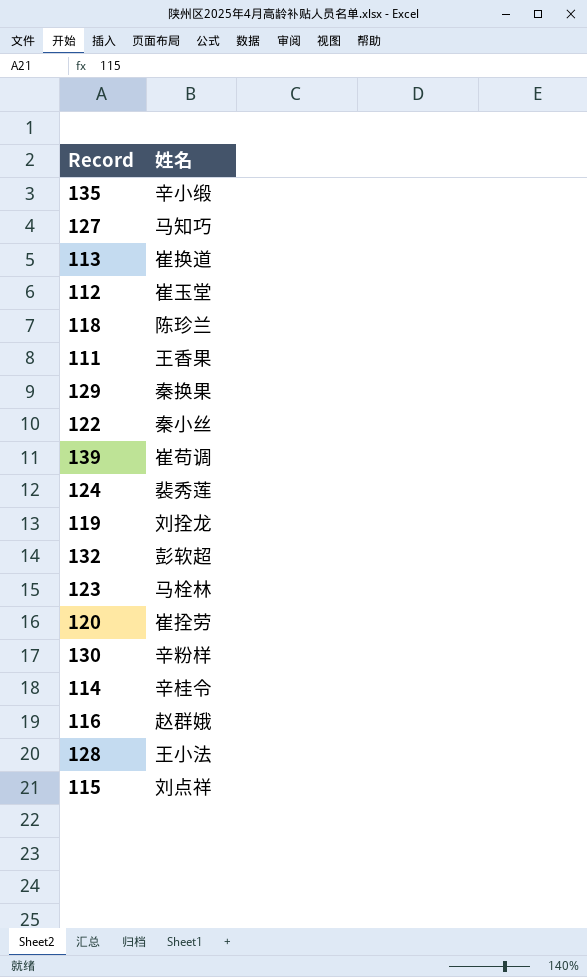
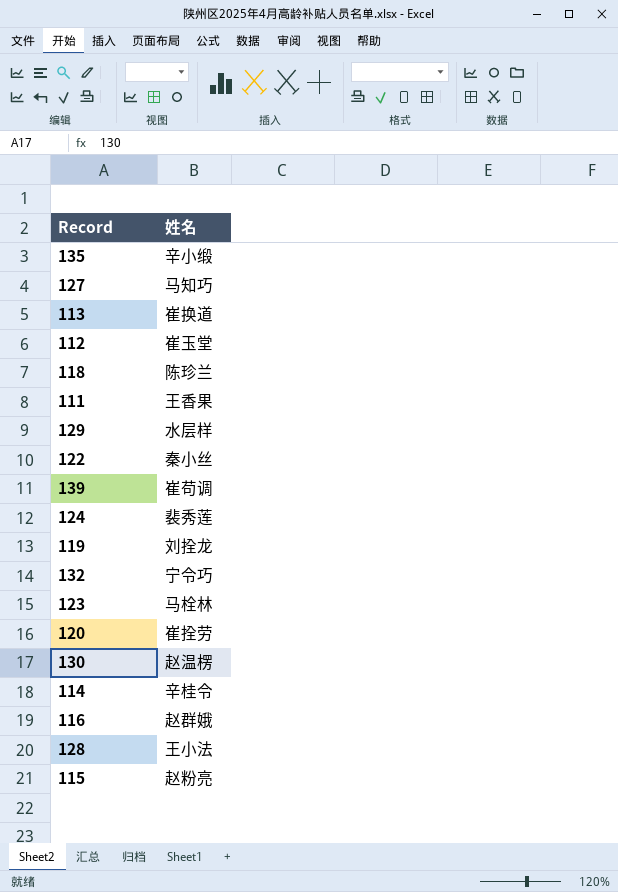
129 | 姓名: 秦换果 -> 水层样
132 | 姓名: 彭软超 -> 宁令巧
130 | 姓名: 辛粉样 -> 赵温楞
115 | 姓名: 刘点祥 -> 赵粉亮

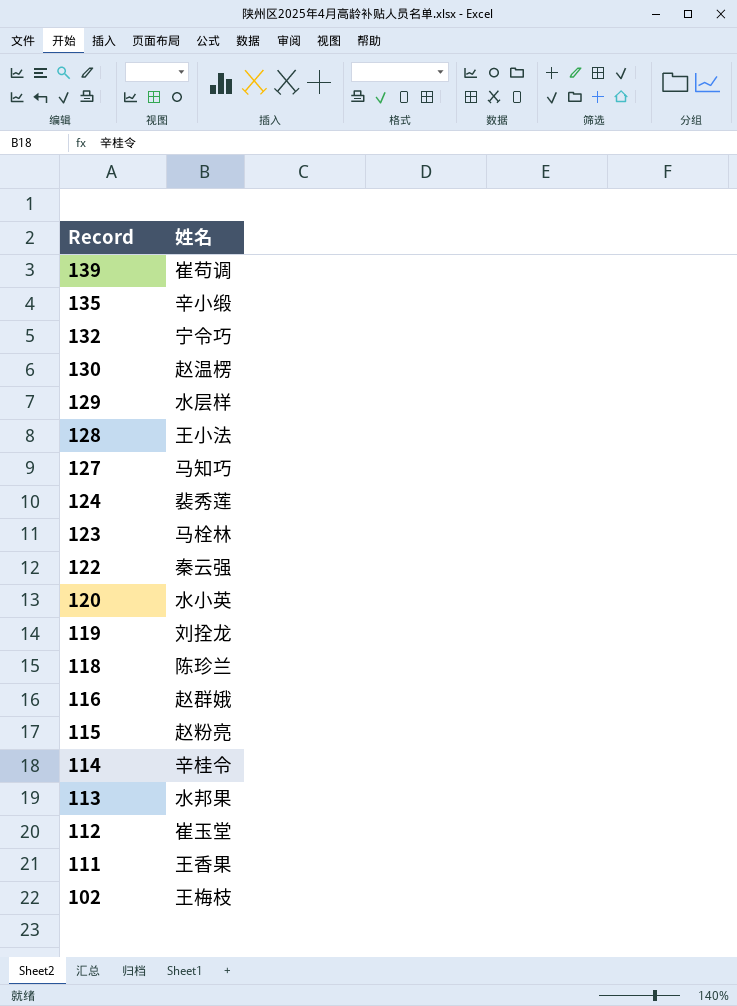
row order: none -> Record descending
122 | 姓名: 秦小丝 -> 秦云强
120 | 姓名: 崔拴劳 -> 水小英
113 | 姓名: 崔换道 -> 水邦果
row 102: none -> 王梅枝

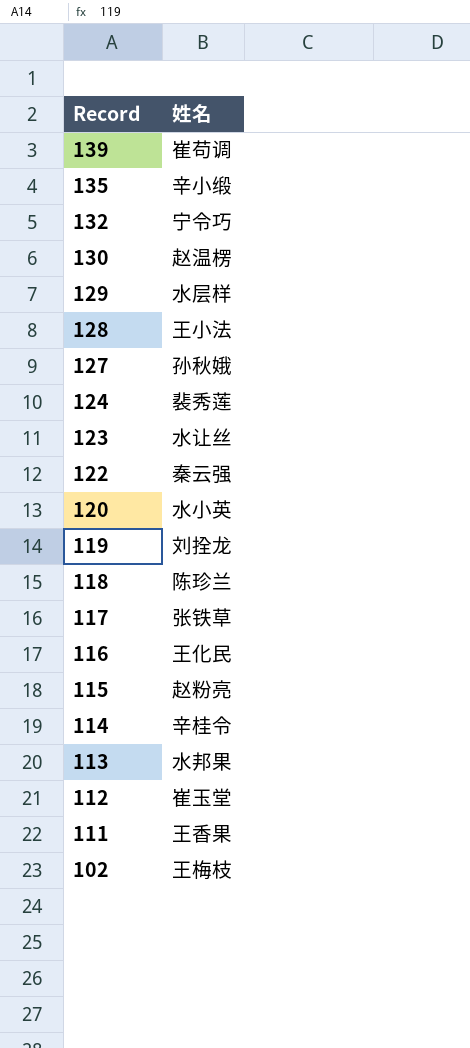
127 | 姓名: 马知巧 -> 孙秋娥
123 | 姓名: 马栓林 -> 水让丝
row 117: none -> 张铁草
116 | 姓名: 赵群娥 -> 王化民

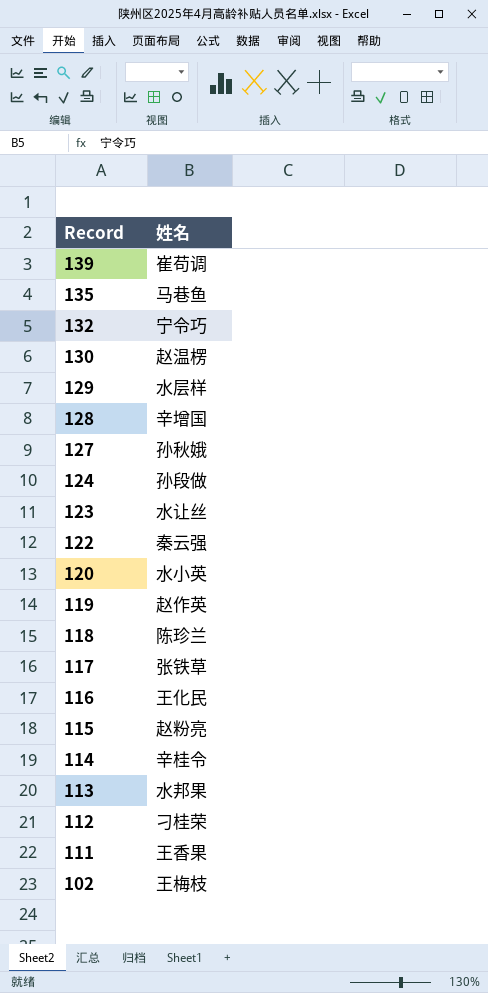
135 | 姓名: 辛小缎 -> 马巷鱼
128 | 姓名: 王小法 -> 辛增国
124 | 姓名: 裴秀莲 -> 孙段做
119 | 姓名: 刘拴龙 -> 赵作英
112 | 姓名: 崔玉堂 -> 刁桂荣

